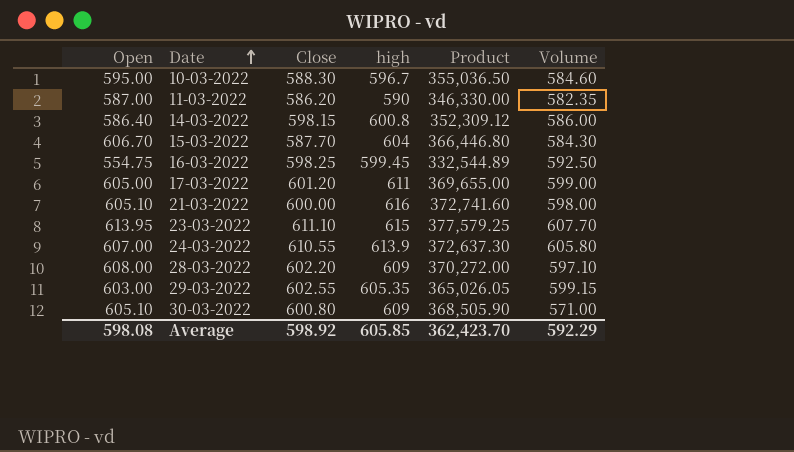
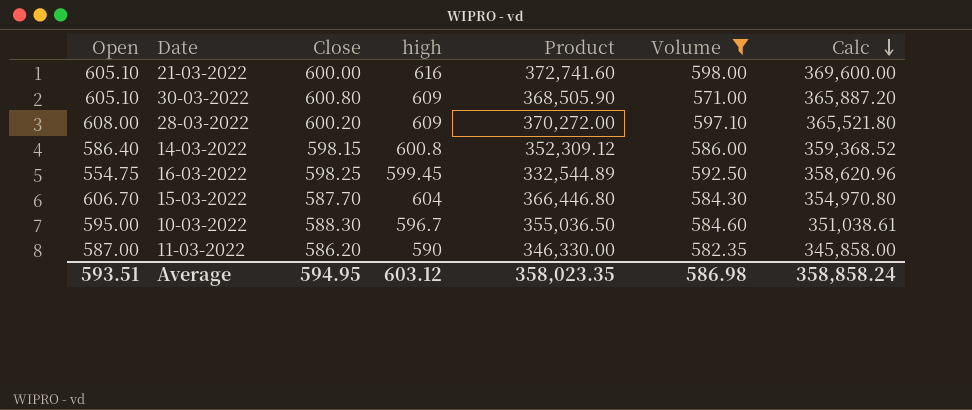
filter: none -> Volume <= 598.00
row order: Date ascending -> Calc descending
column Calc | formula: none -> [Close] * [high]
28-03-2022 | Close: 602.20 -> 600.20
Average | Open: 598.08 -> 593.51
Average | Close: 598.92 -> 594.95
Average | high: 605.85 -> 603.12
Average | Product: 362,423.70 -> 358,023.35
Average | Volume: 592.29 -> 586.98

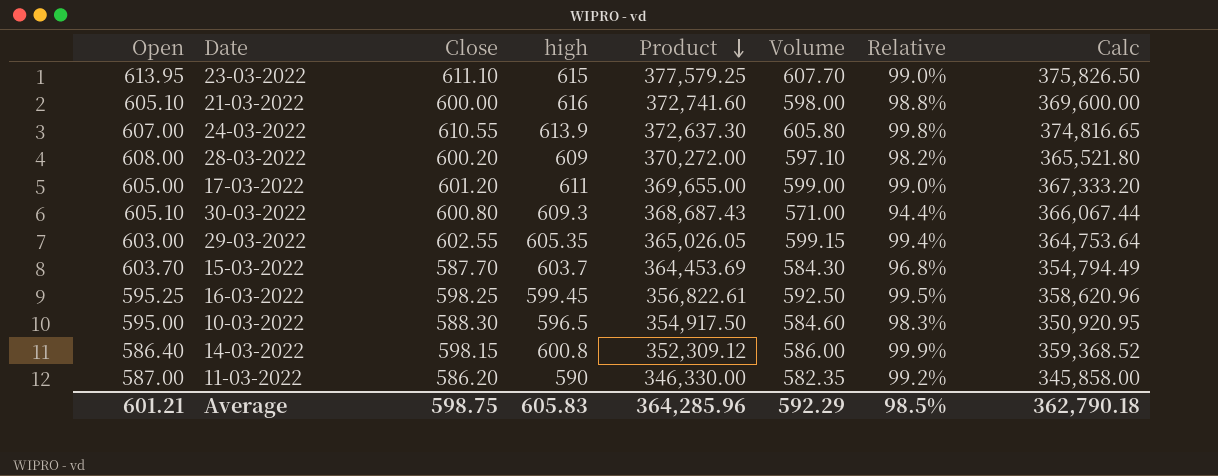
filter: Volume <= 598.00 -> none
row order: Calc descending -> Product descending
column Relative | formula: none -> [Volume] / [Open]
30-03-2022 | high: 609 -> 609.3
30-03-2022 | Product: 368,505.90 -> 368,687.43
30-03-2022 | Calc: 365,887.20 -> 366,067.44
15-03-2022 | Open: 606.70 -> 603.70
15-03-2022 | high: 604 -> 603.7
15-03-2022 | Product: 366,446.80 -> 364,453.69
15-03-2022 | Calc: 354,970.80 -> 354,794.49
16-03-2022 | Open: 554.75 -> 595.25
16-03-2022 | Product: 332,544.89 -> 356,822.61
10-03-2022 | high: 596.7 -> 596.5
10-03-2022 | Product: 355,036.50 -> 354,917.50
10-03-2022 | Calc: 351,038.61 -> 350,920.95
Average | Open: 593.51 -> 601.21
Average | Close: 594.95 -> 598.75
Average | high: 603.12 -> 605.83
Average | Product: 358,023.35 -> 364,285.96
Average | Volume: 586.98 -> 592.29
Average | Calc: 358,858.24 -> 362,790.18

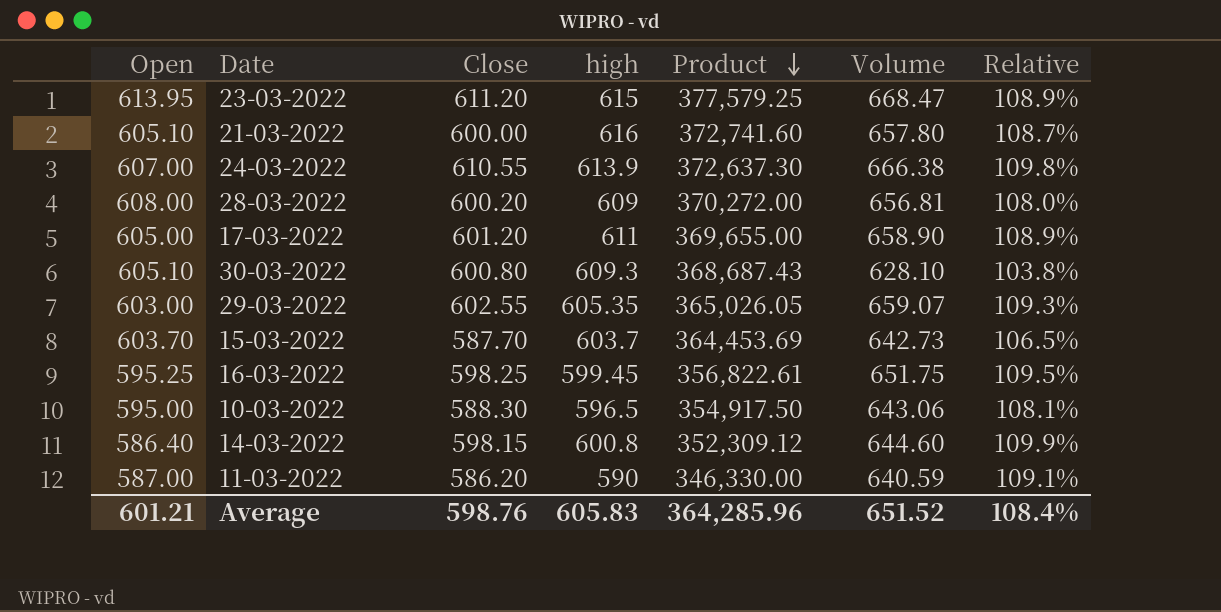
column Calc | formula: [Close] * [high] -> none
23-03-2022 | Close: 611.10 -> 611.20
23-03-2022 | Volume: 607.70 -> 668.47
23-03-2022 | Relative: 99.0% -> 108.9%
21-03-2022 | Volume: 598.00 -> 657.80
21-03-2022 | Relative: 98.8% -> 108.7%
24-03-2022 | Volume: 605.80 -> 666.38
24-03-2022 | Relative: 99.8% -> 109.8%
28-03-2022 | Volume: 597.10 -> 656.81
28-03-2022 | Relative: 98.2% -> 108.0%
17-03-2022 | Volume: 599.00 -> 658.90
17-03-2022 | Relative: 99.0% -> 108.9%
30-03-2022 | Volume: 571.00 -> 628.10
30-03-2022 | Relative: 94.4% -> 103.8%
29-03-2022 | Volume: 599.15 -> 659.07
29-03-2022 | Relative: 99.4% -> 109.3%
15-03-2022 | Volume: 584.30 -> 642.73
15-03-2022 | Relative: 96.8% -> 106.5%
16-03-2022 | Volume: 592.50 -> 651.75
16-03-2022 | Relative: 99.5% -> 109.5%
10-03-2022 | Volume: 584.60 -> 643.06
10-03-2022 | Relative: 98.3% -> 108.1%
14-03-2022 | Volume: 586.00 -> 644.60
14-03-2022 | Relative: 99.9% -> 109.9%
11-03-2022 | Volume: 582.35 -> 640.59
11-03-2022 | Relative: 99.2% -> 109.1%
Average | Close: 598.75 -> 598.76
Average | Volume: 592.29 -> 651.52
Average | Relative: 98.5% -> 108.4%

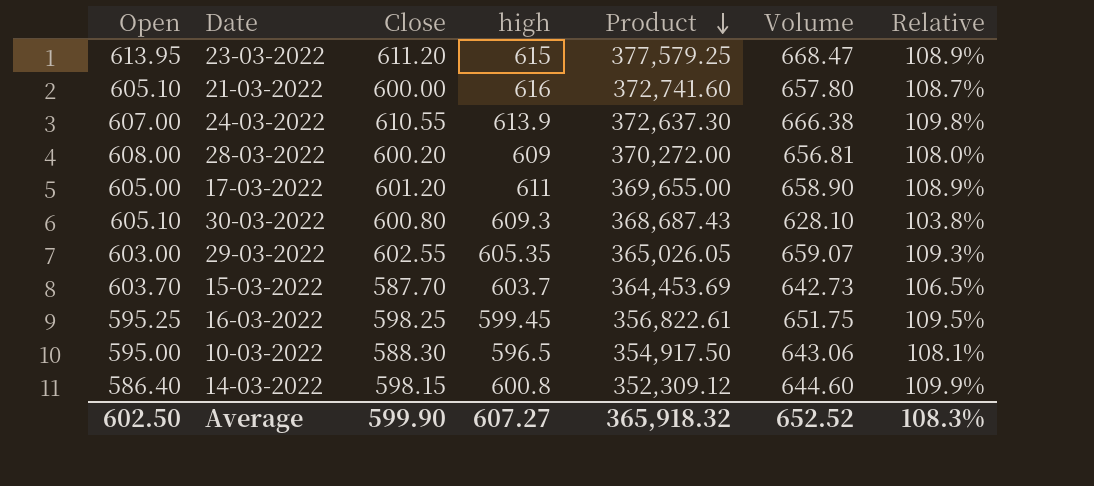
row 11-03-2022: 587.00 | 586.20 | 590 | 346,330.00 | 640.59 | 109.1% -> none
Average | Open: 601.21 -> 602.50
Average | Close: 598.76 -> 599.90
Average | high: 605.83 -> 607.27
Average | Product: 364,285.96 -> 365,918.32
Average | Volume: 651.52 -> 652.52
Average | Relative: 108.4% -> 108.3%

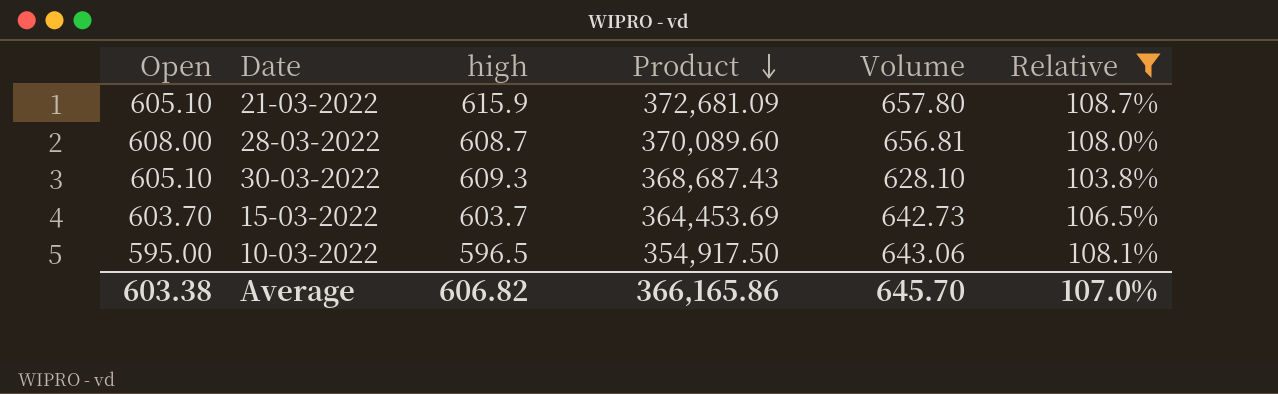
filter: none -> Relative <= 108.7%
column Close | position: 3 -> none
21-03-2022 | high: 616 -> 615.9
21-03-2022 | Product: 372,741.60 -> 372,681.09
28-03-2022 | high: 609 -> 608.7
28-03-2022 | Product: 370,272.00 -> 370,089.60
Average | Open: 602.50 -> 603.38
Average | high: 607.27 -> 606.82
Average | Product: 365,918.32 -> 366,165.86
Average | Volume: 652.52 -> 645.70
Average | Relative: 108.3% -> 107.0%

